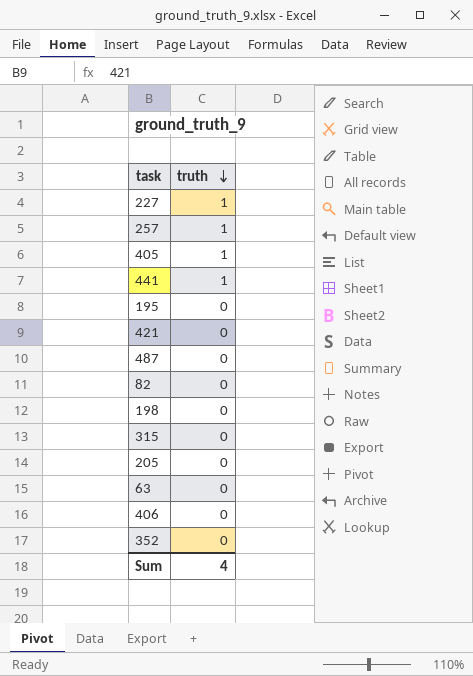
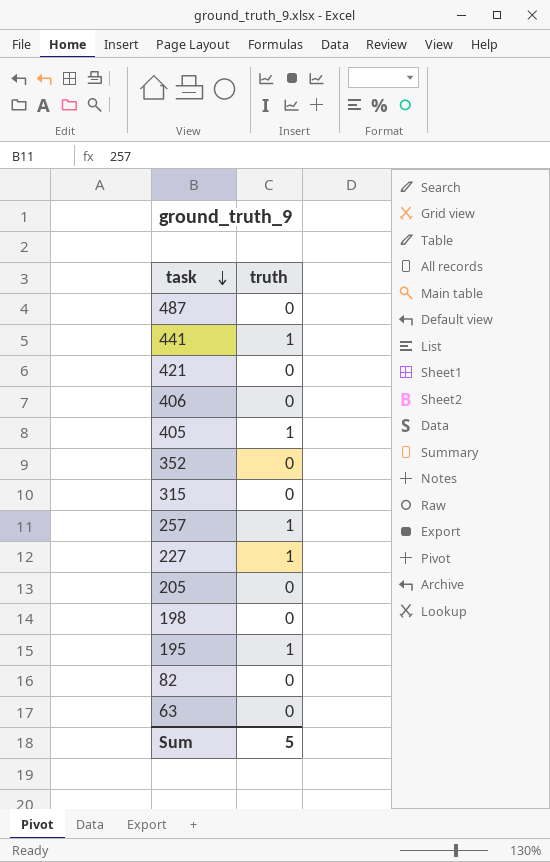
row order: truth descending -> task descending
195 | truth: 0 -> 1
Sum | truth: 4 -> 5

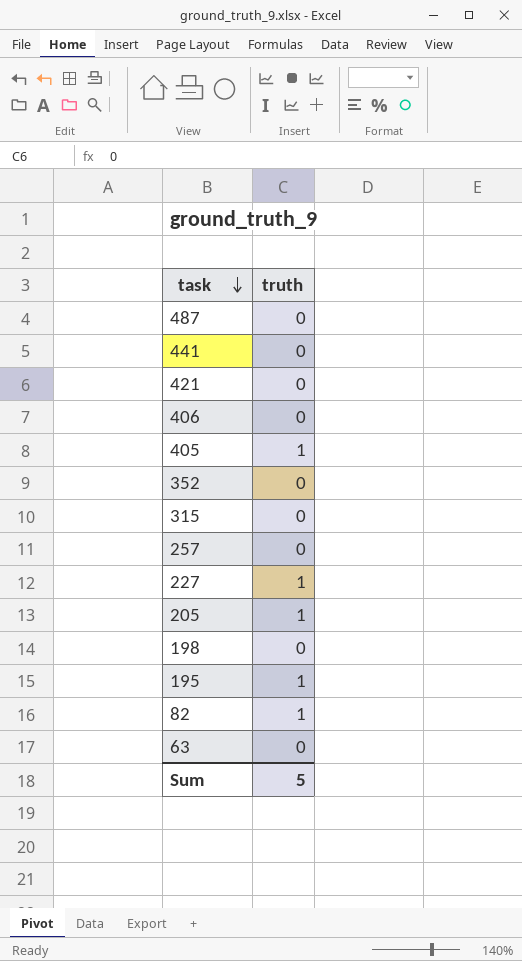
441 | truth: 1 -> 0
257 | truth: 1 -> 0
205 | truth: 0 -> 1
82 | truth: 0 -> 1

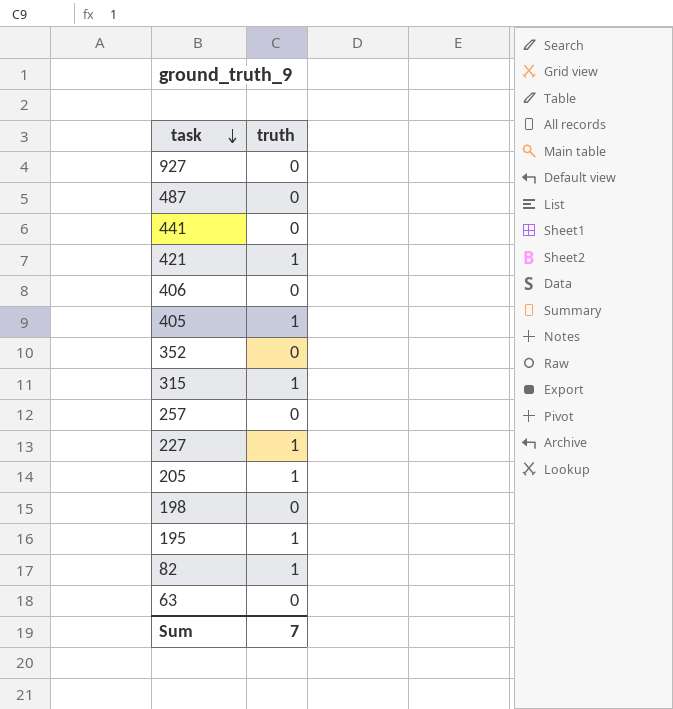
row 927: none -> 0
421 | truth: 0 -> 1
315 | truth: 0 -> 1
Sum | truth: 5 -> 7

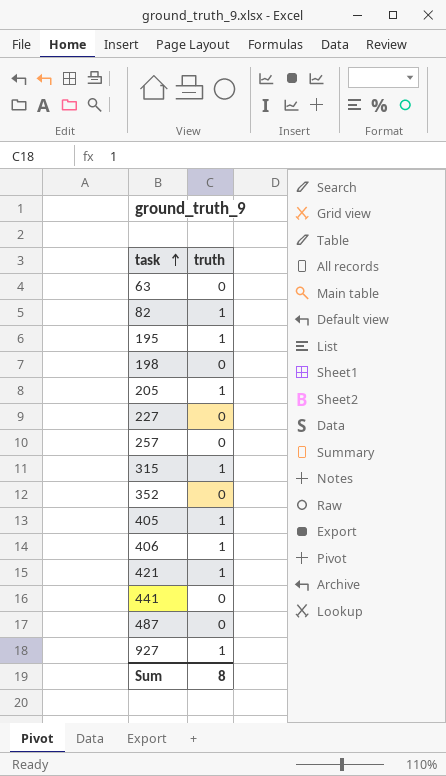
row order: task descending -> task ascending
227 | truth: 1 -> 0
406 | truth: 0 -> 1
927 | truth: 0 -> 1
Sum | truth: 7 -> 8

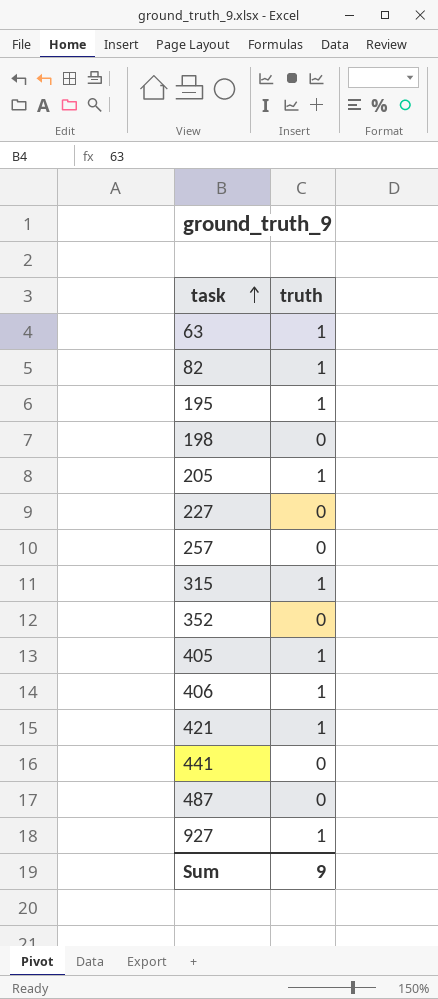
63 | truth: 0 -> 1
Sum | truth: 8 -> 9

